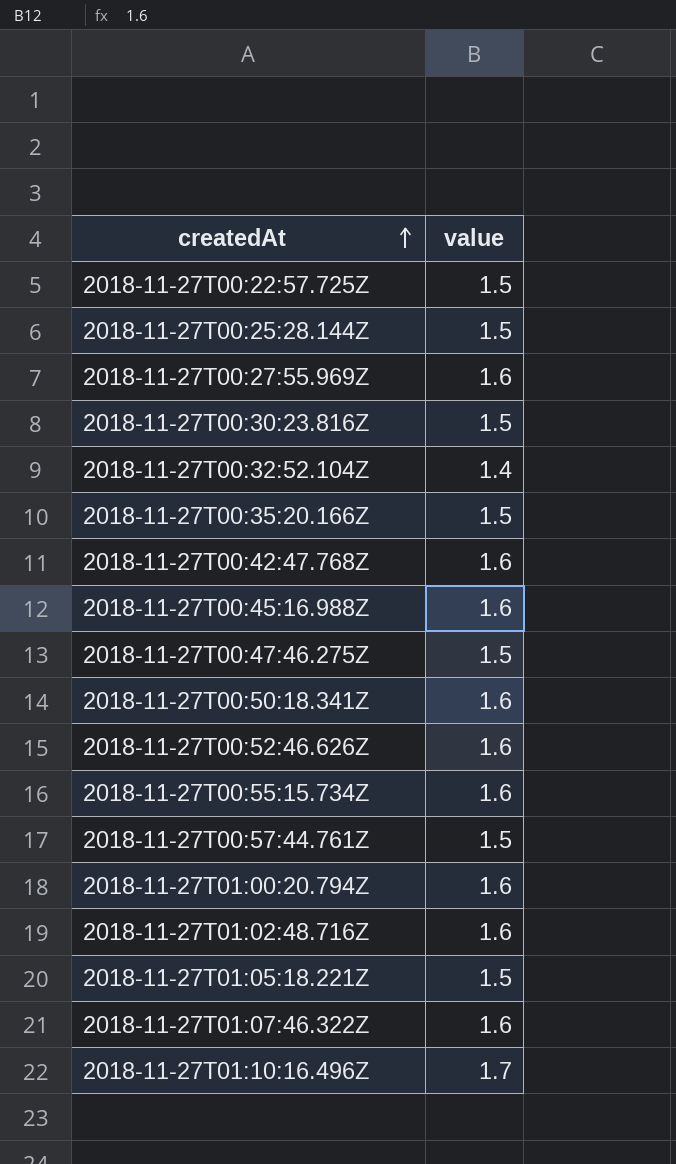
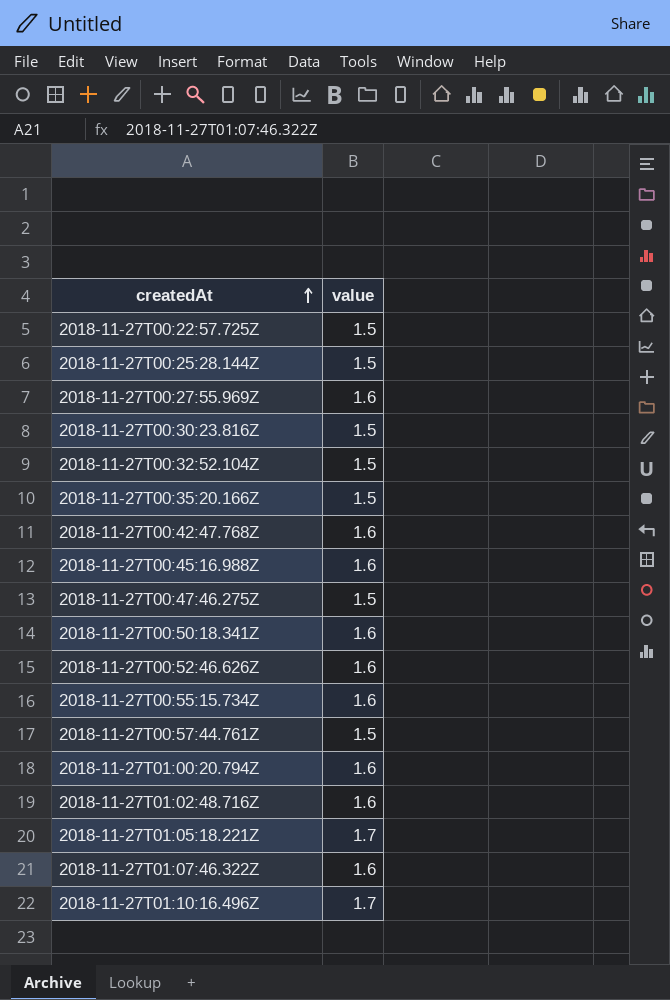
2018-11-27T00:32:52.104Z | value: 1.4 -> 1.5
2018-11-27T01:05:18.221Z | value: 1.5 -> 1.7

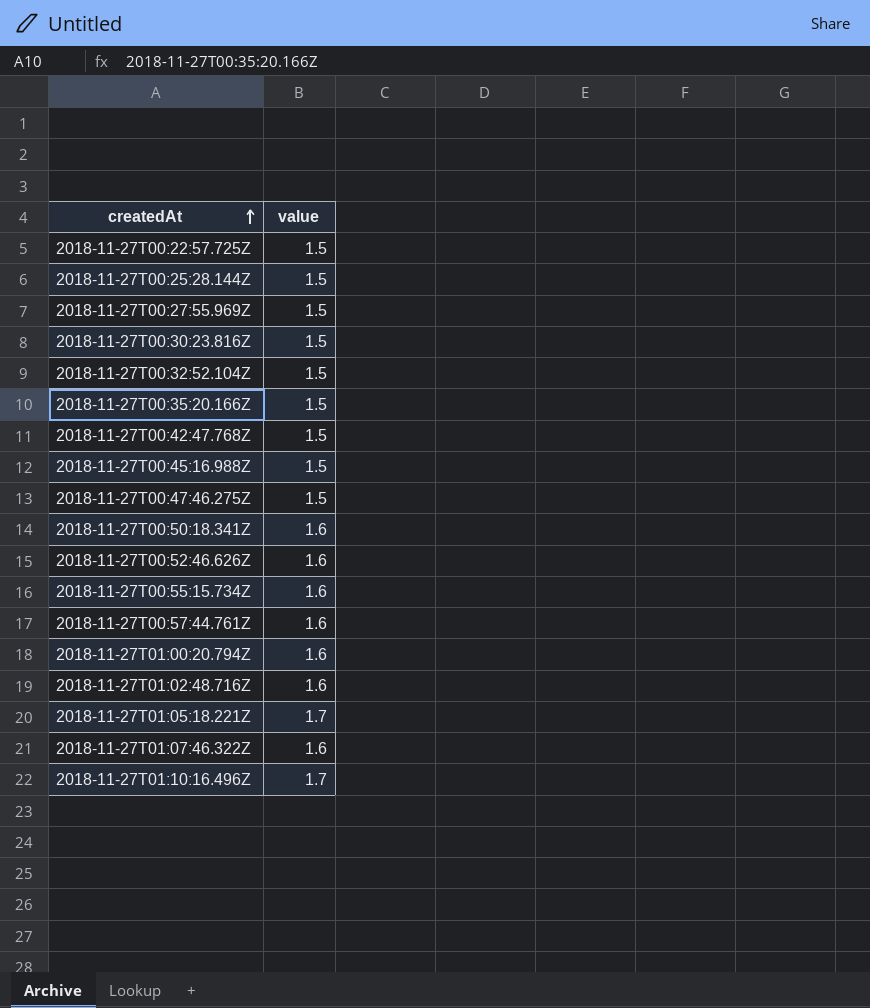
2018-11-27T00:27:55.969Z | value: 1.6 -> 1.5
2018-11-27T00:42:47.768Z | value: 1.6 -> 1.5
2018-11-27T00:45:16.988Z | value: 1.6 -> 1.5
2018-11-27T00:57:44.761Z | value: 1.5 -> 1.6

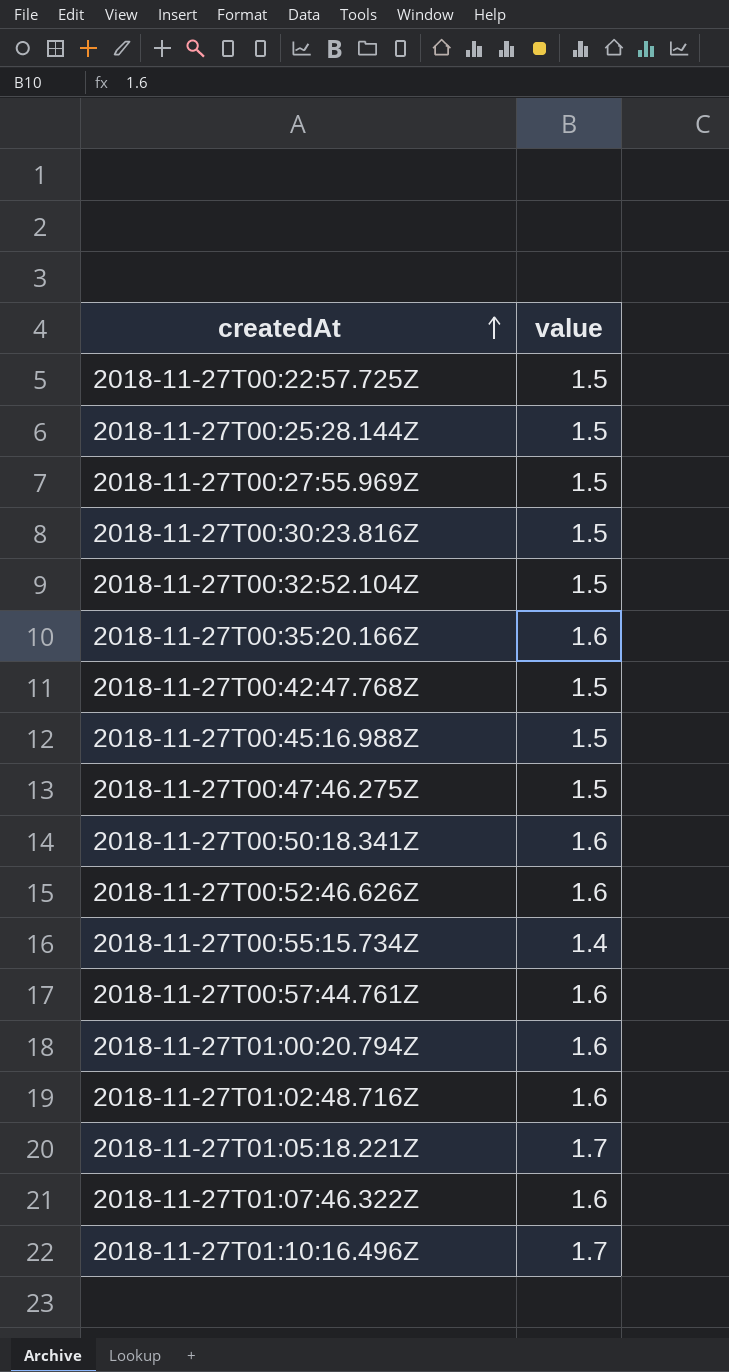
2018-11-27T00:35:20.166Z | value: 1.5 -> 1.6
2018-11-27T00:55:15.734Z | value: 1.6 -> 1.4

